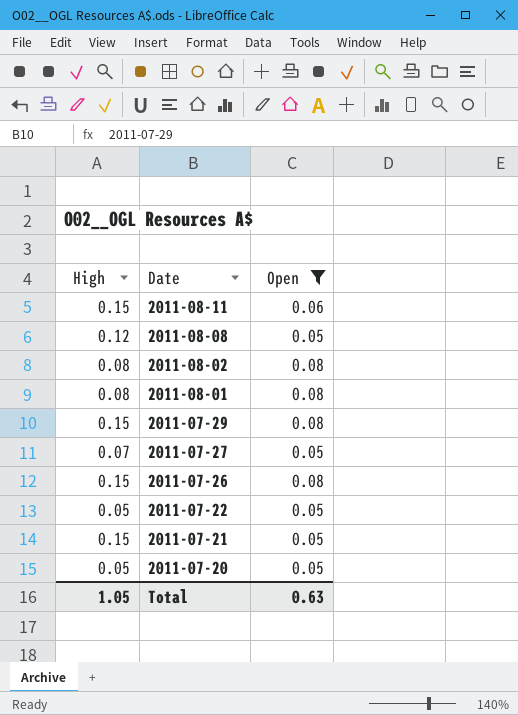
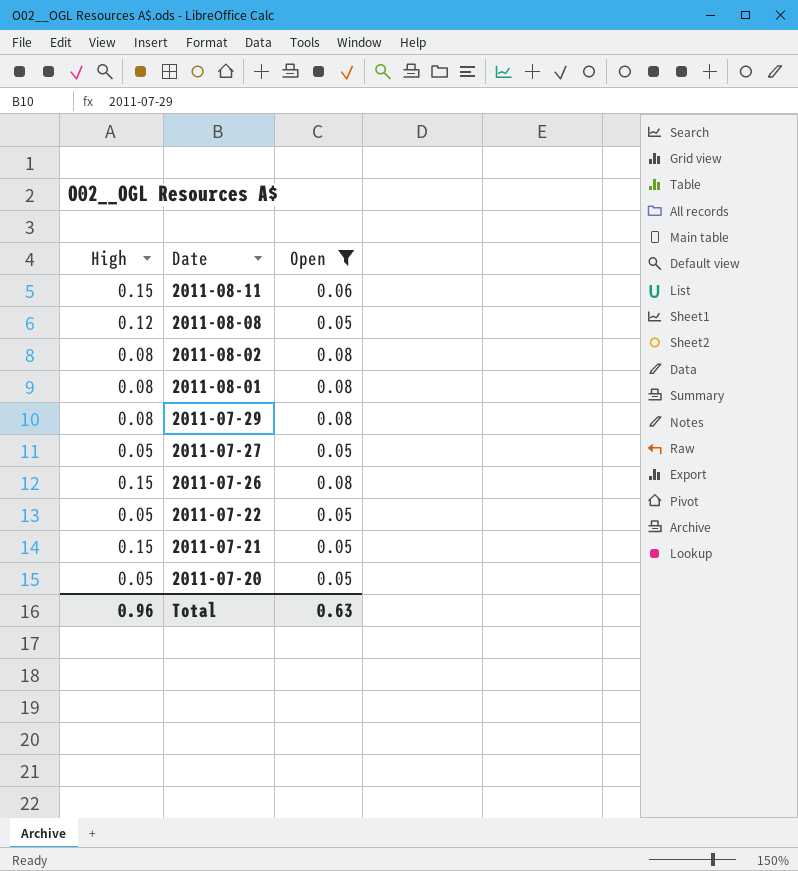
2011-07-29 | High: 0.15 -> 0.08
2011-07-27 | High: 0.07 -> 0.05
Total | High: 1.05 -> 0.96

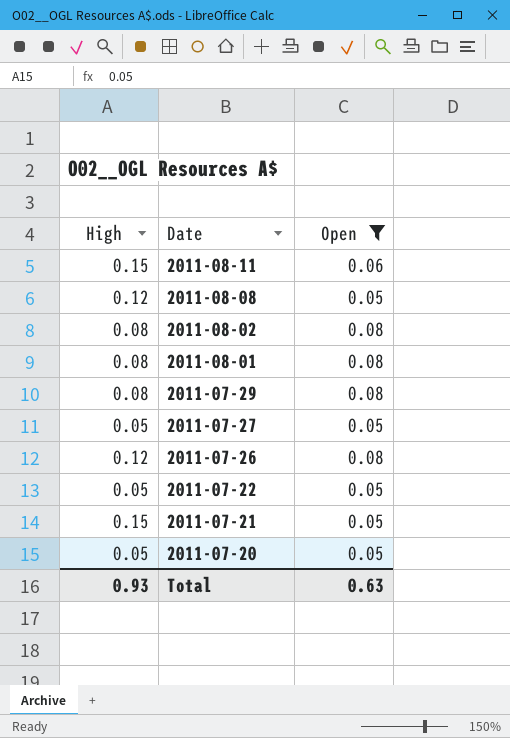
2011-07-26 | High: 0.15 -> 0.12
Total | High: 0.96 -> 0.93

